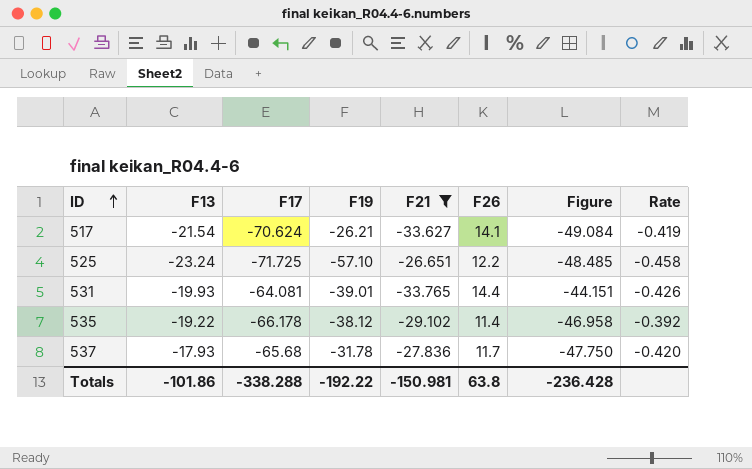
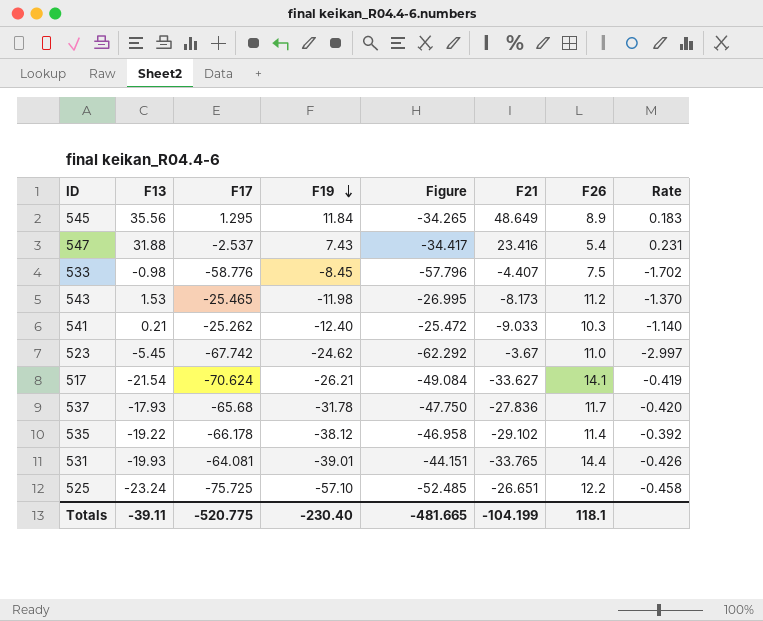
filter: F21 <= -26.651 -> none
row order: ID ascending -> F19 descending
column Figure | position: 7 -> 5
525 | F17: -71.725 -> -75.725
525 | Figure: -48.485 -> -52.485
Totals | F13: -101.86 -> -39.11
Totals | F17: -338.288 -> -520.775
Totals | F19: -192.22 -> -230.40
Totals | Figure: -236.428 -> -481.665
Totals | F21: -150.981 -> -104.199
Totals | F26: 63.8 -> 118.1

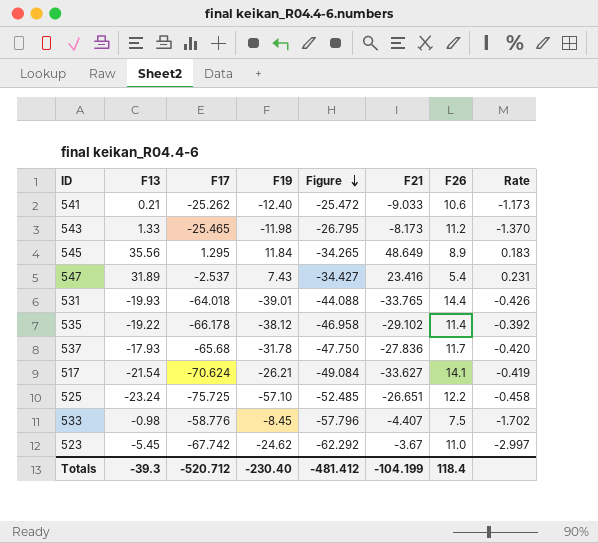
row order: F19 descending -> Figure descending
541 | F26: 10.3 -> 10.6
541 | Rate: -1.140 -> -1.173
543 | F13: 1.53 -> 1.33
543 | Figure: -26.995 -> -26.795
547 | F13: 31.88 -> 31.89
547 | Figure: -34.417 -> -34.427
531 | F17: -64.081 -> -64.018
531 | Figure: -44.151 -> -44.088
Totals | F13: -39.11 -> -39.3
Totals | F17: -520.775 -> -520.712
Totals | Figure: -481.665 -> -481.412
Totals | F26: 118.1 -> 118.4

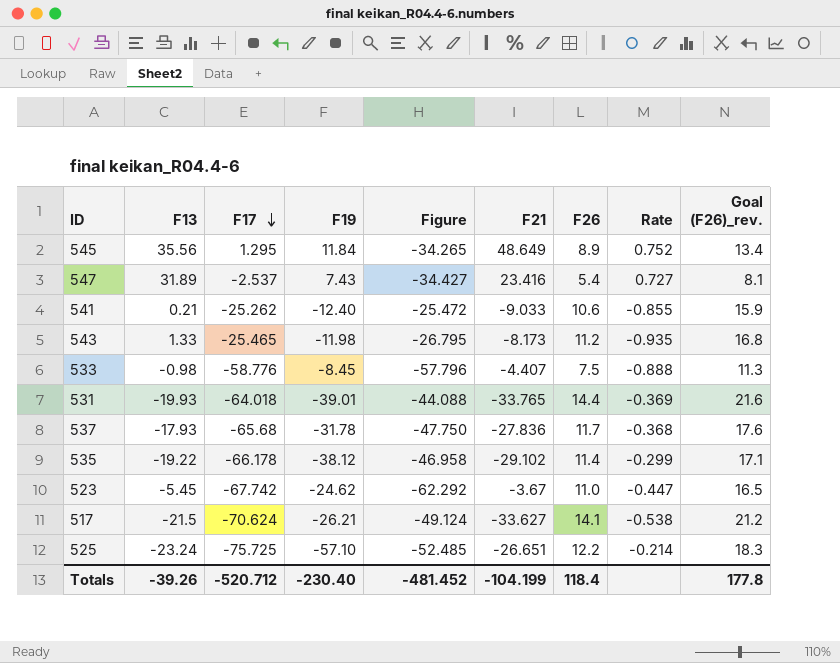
row order: Figure descending -> F17 descending
column Rate | formula: [F26] / [F21] -> [F26] / [F19]
column Goal (F26)_rev. | formula: none -> [F26] * 1.5
517 | F13: -21.54 -> -21.5
517 | Figure: -49.084 -> -49.124
Totals | F13: -39.3 -> -39.26
Totals | Figure: -481.412 -> -481.452

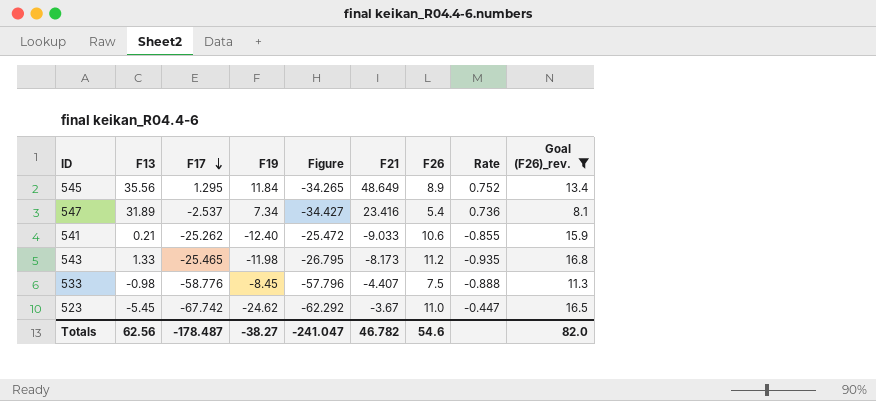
filter: none -> Goal (F26)_rev. <= 16.8
547 | F19: 7.43 -> 7.34
547 | Rate: 0.727 -> 0.736
Totals | F13: -39.26 -> 62.56
Totals | F17: -520.712 -> -178.487
Totals | F19: -230.40 -> -38.27
Totals | Figure: -481.452 -> -241.047
Totals | F21: -104.199 -> 46.782
Totals | F26: 118.4 -> 54.6
Totals | Goal (F26)_rev.: 177.8 -> 82.0

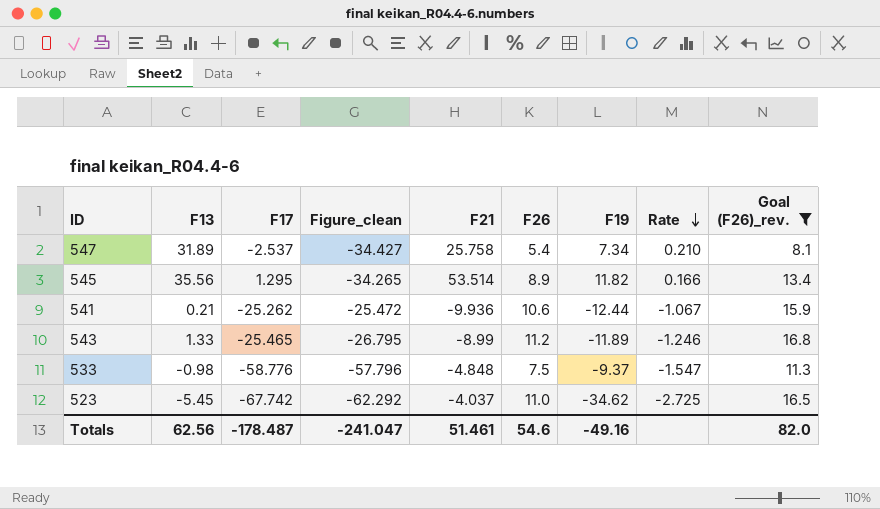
row order: F17 descending -> Rate descending
column name: Figure -> Figure_clean
column F19 | position: 4 -> 7
column Rate | formula: [F26] / [F19] -> [F26] / [F21]
547 | F21: 23.416 -> 25.758
545 | F21: 48.649 -> 53.514
545 | F19: 11.84 -> 11.82
541 | F21: -9.033 -> -9.936
541 | F19: -12.40 -> -12.44
543 | F21: -8.173 -> -8.99
543 | F19: -11.98 -> -11.89
533 | F21: -4.407 -> -4.848
533 | F19: -8.45 -> -9.37
523 | F21: -3.67 -> -4.037
523 | F19: -24.62 -> -34.62
Totals | F21: 46.782 -> 51.461
Totals | F19: -38.27 -> -49.16

